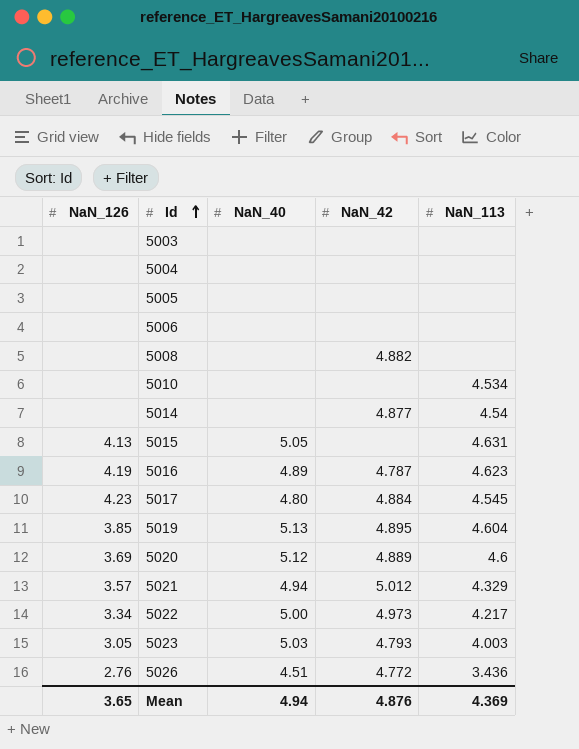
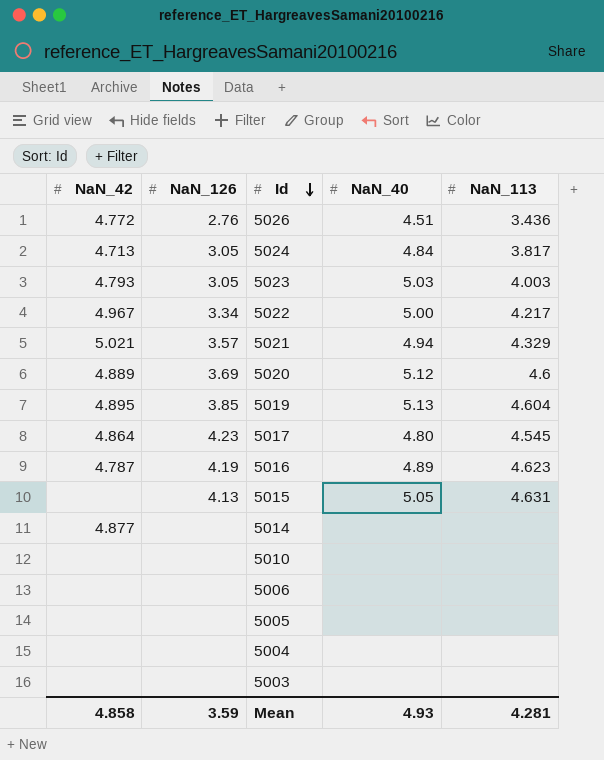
row order: Id ascending -> Id descending
column NaN_42 | position: 4 -> 1
row 5008: none | none | 4.882 | none -> none
row 5024: none -> 4.713 | 3.05 | 4.84 | 3.817
5022 | NaN_42: 4.973 -> 4.967
5021 | NaN_42: 5.012 -> 5.021
5017 | NaN_42: 4.884 -> 4.864
5014 | NaN_113: 4.54 -> none
5010 | NaN_113: 4.534 -> none
Mean | NaN_42: 4.876 -> 4.858
Mean | NaN_126: 3.65 -> 3.59
Mean | NaN_40: 4.94 -> 4.93
Mean | NaN_113: 4.369 -> 4.281

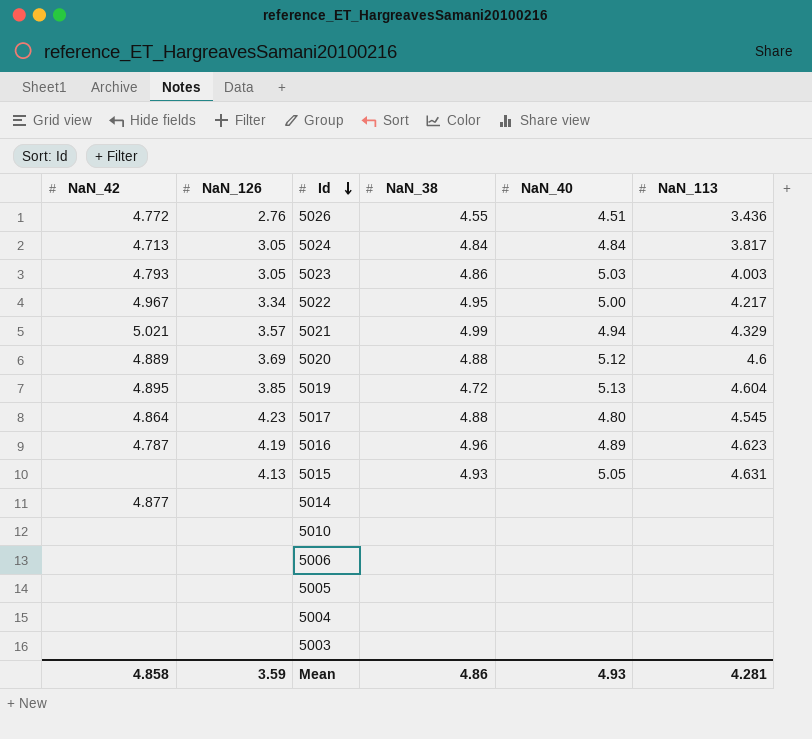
column NaN_38 | position: none -> 4

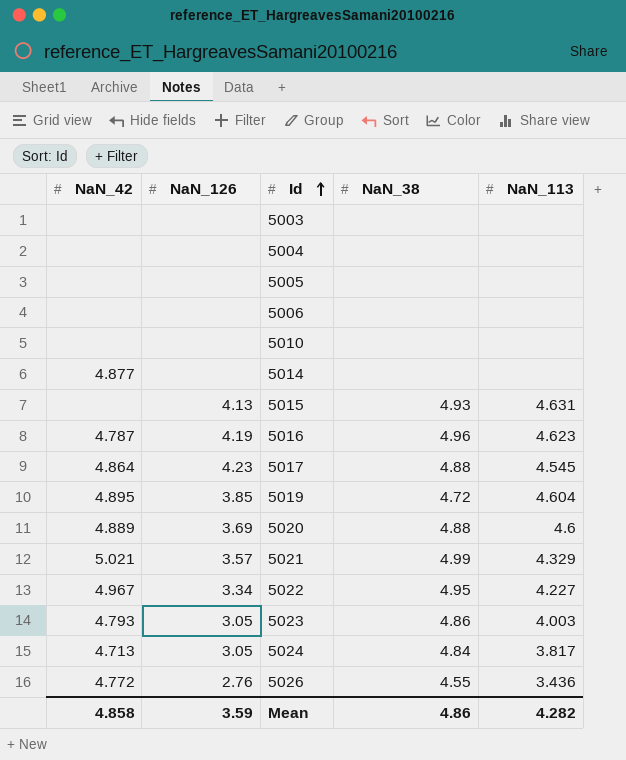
row order: Id descending -> Id ascending
column NaN_40 | position: 5 -> none
5022 | NaN_113: 4.217 -> 4.227
Mean | NaN_113: 4.281 -> 4.282

